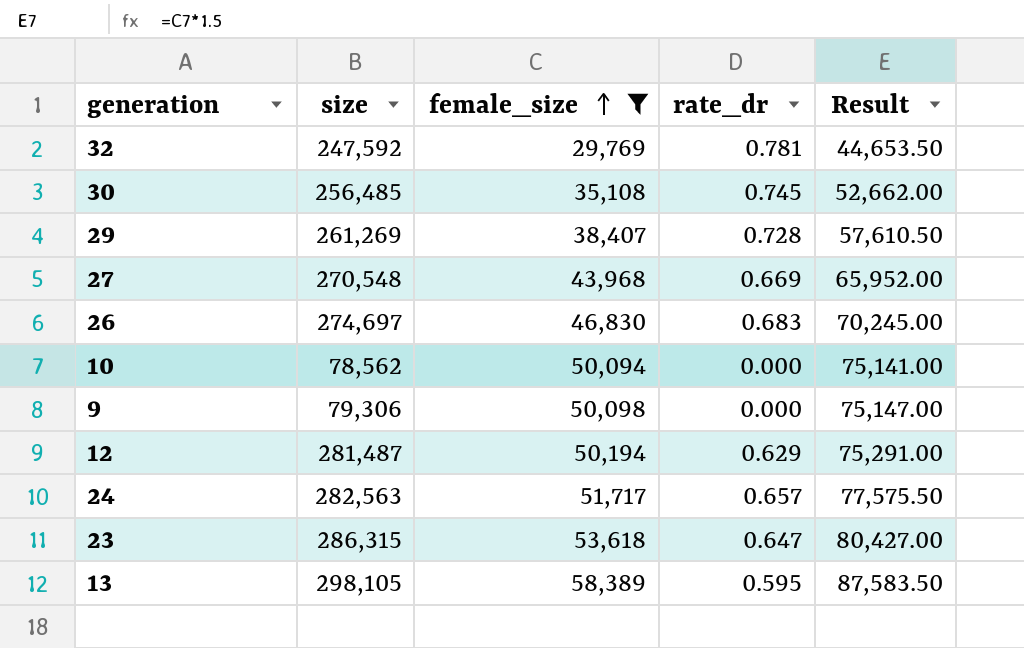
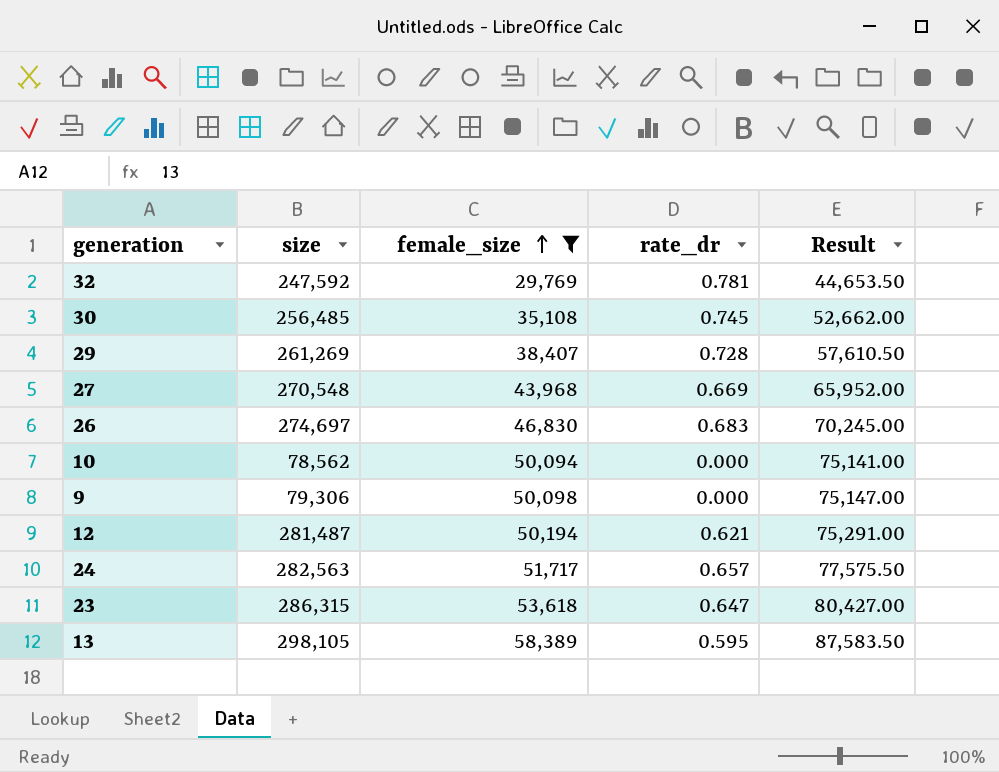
12 | rate_dr: 0.629 -> 0.621

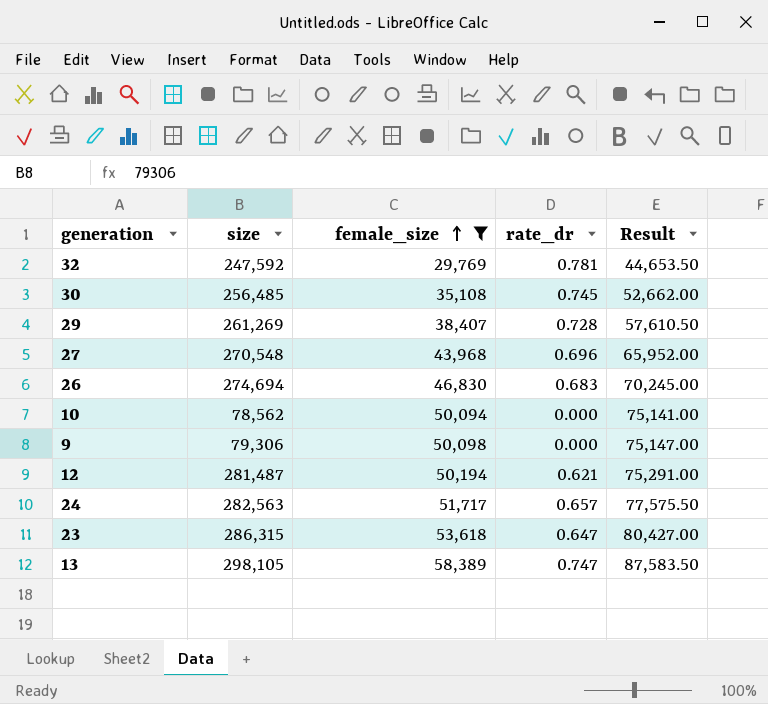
27 | rate_dr: 0.669 -> 0.696
26 | size: 274,697 -> 274,694
13 | rate_dr: 0.595 -> 0.747

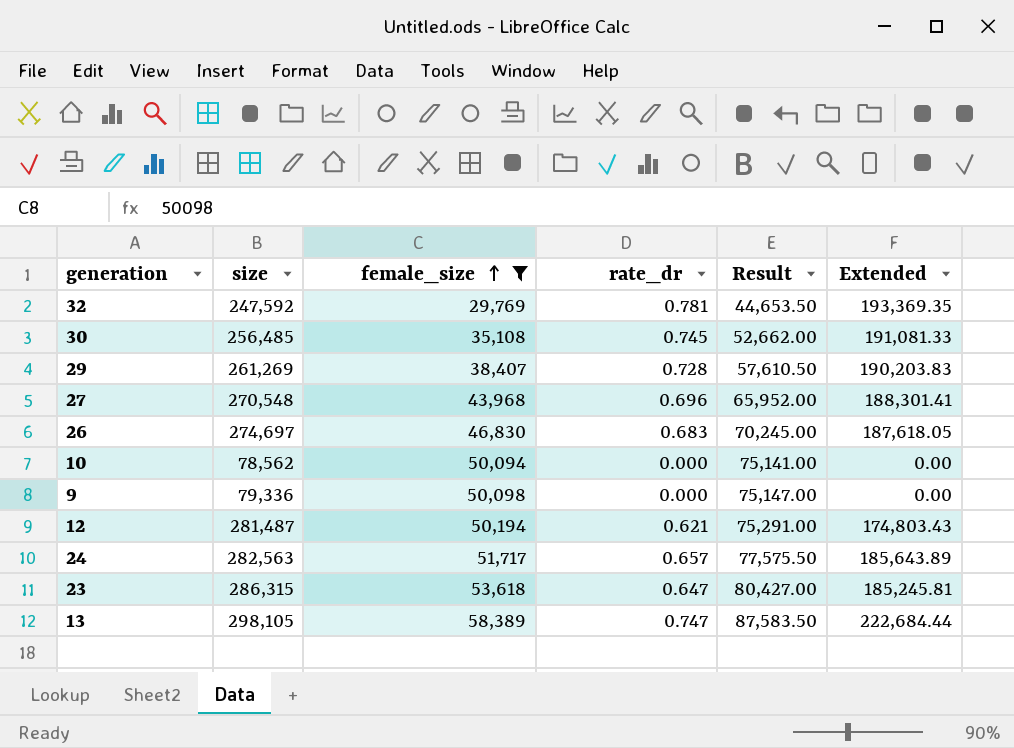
column Extended | formula: none -> [size] * [rate_dr]
26 | size: 274,694 -> 274,697
9 | size: 79,306 -> 79,336

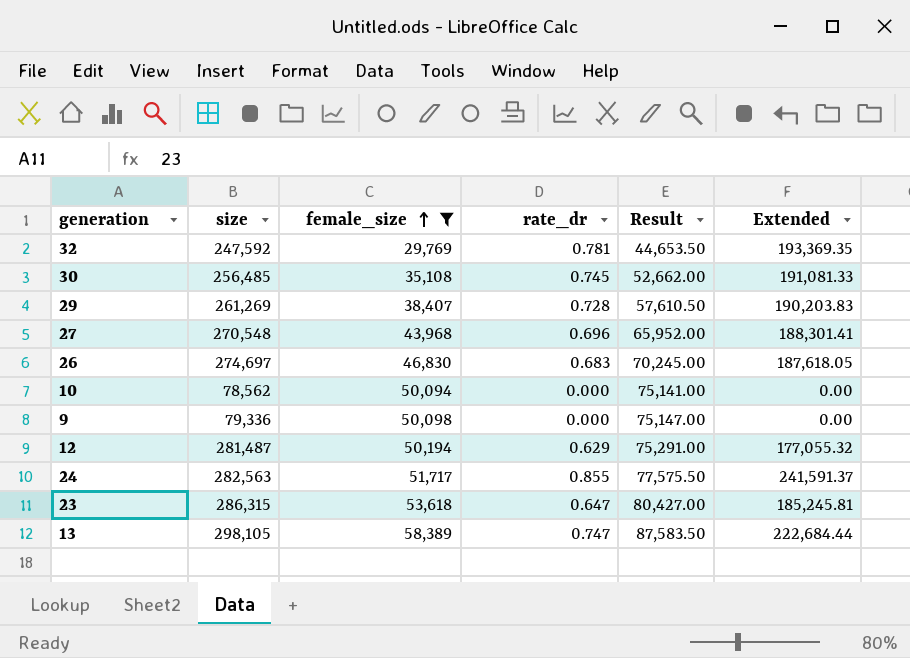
12 | rate_dr: 0.621 -> 0.629
12 | Extended: 174,803.43 -> 177,055.32
24 | rate_dr: 0.657 -> 0.855
24 | Extended: 185,643.89 -> 241,591.37

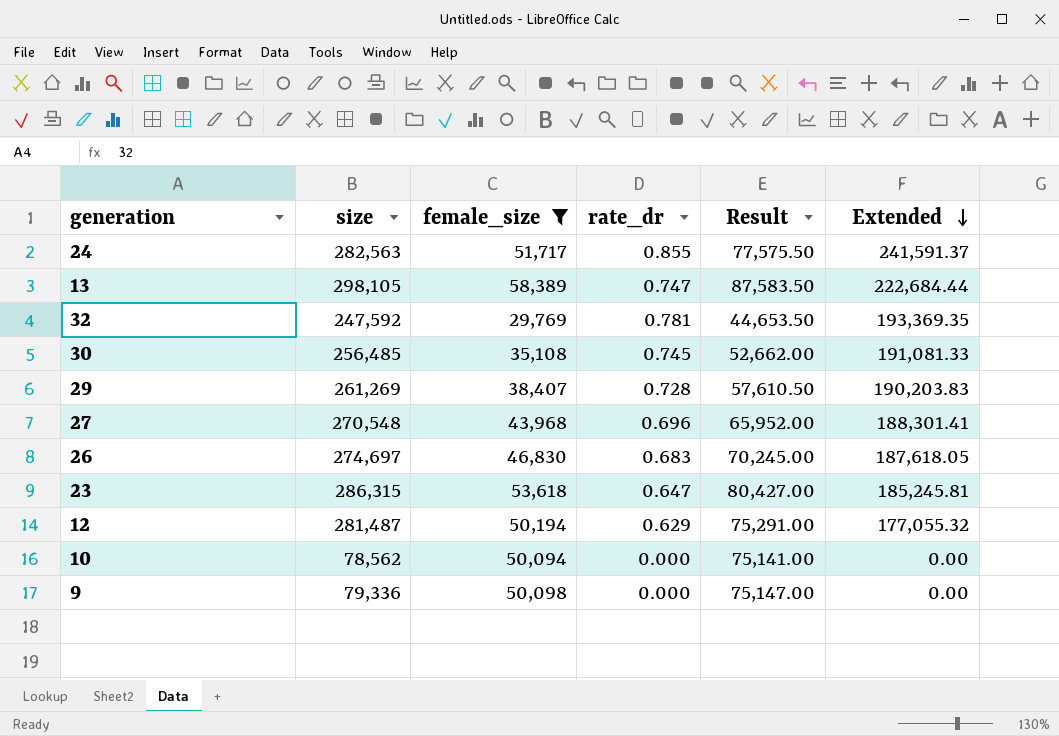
row order: female_size ascending -> Extended descending

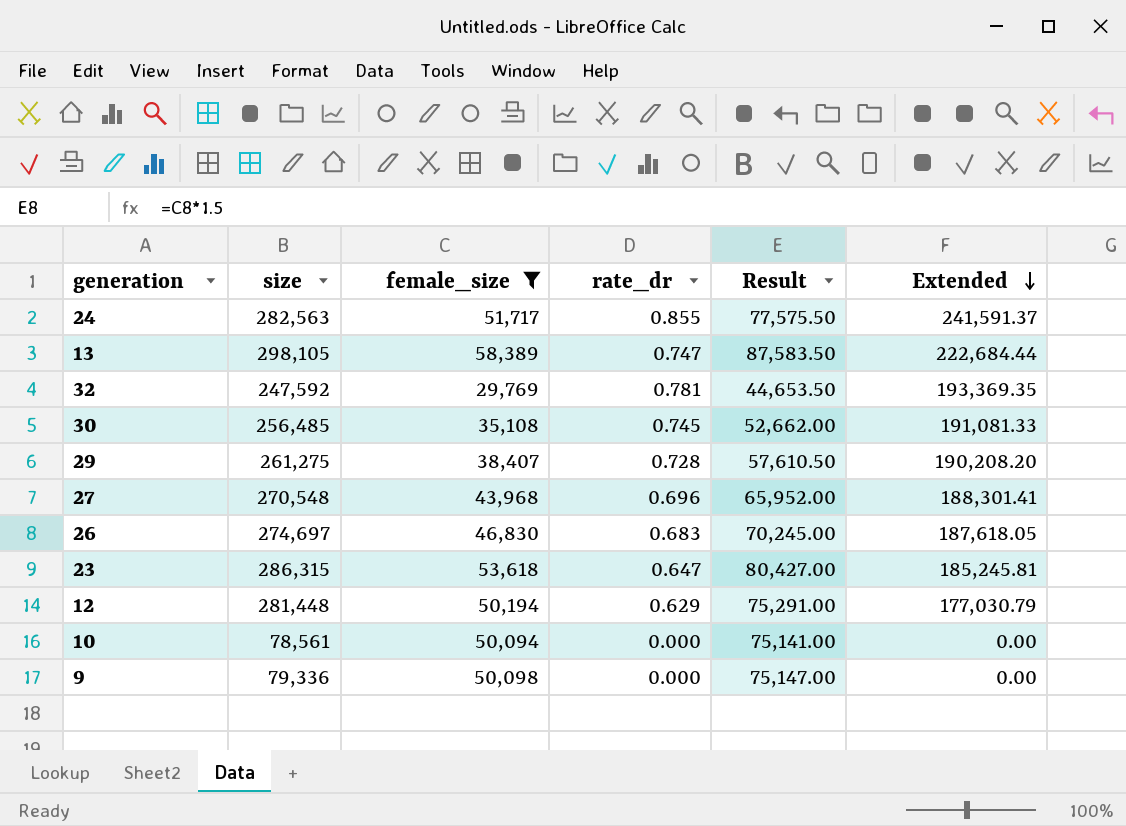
29 | size: 261,269 -> 261,275
29 | Extended: 190,203.83 -> 190,208.20
12 | size: 281,487 -> 281,448
12 | Extended: 177,055.32 -> 177,030.79
10 | size: 78,562 -> 78,561

